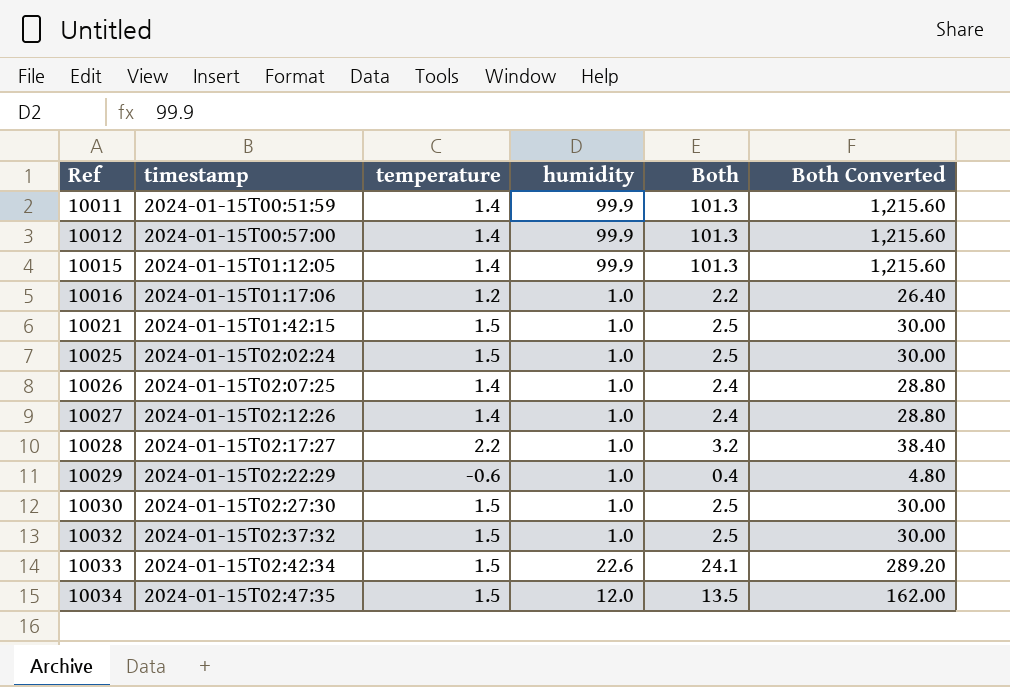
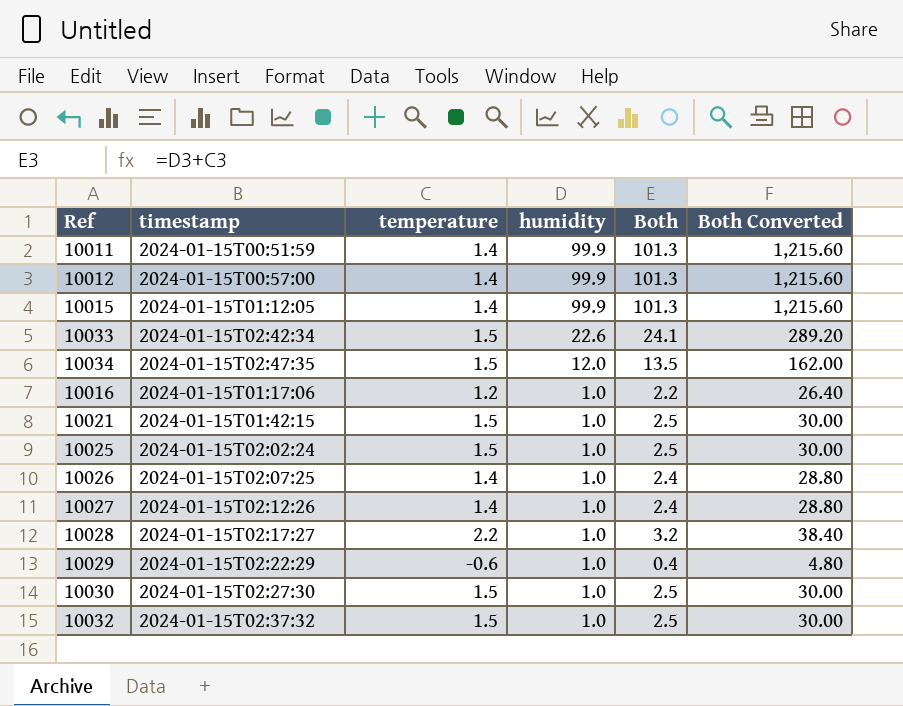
row order: Ref ascending -> humidity descending

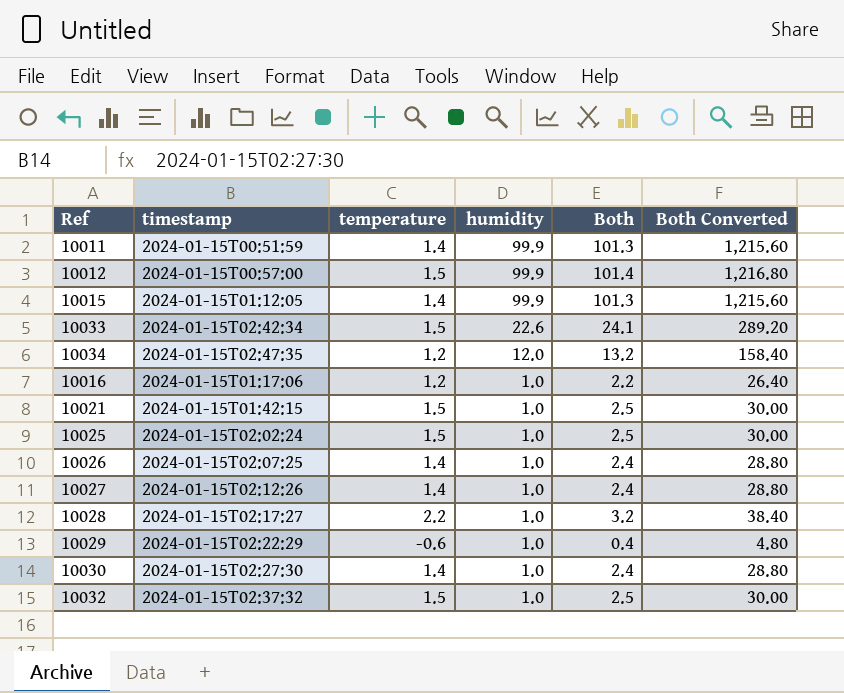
10012 | temperature: 1.4 -> 1.5
10012 | Both: 101.3 -> 101.4
10012 | Both Converted: 1,215.60 -> 1,216.80
10034 | temperature: 1.5 -> 1.2
10034 | Both: 13.5 -> 13.2
10034 | Both Converted: 162.00 -> 158.40
10030 | temperature: 1.5 -> 1.4
10030 | Both: 2.5 -> 2.4
10030 | Both Converted: 30.00 -> 28.80

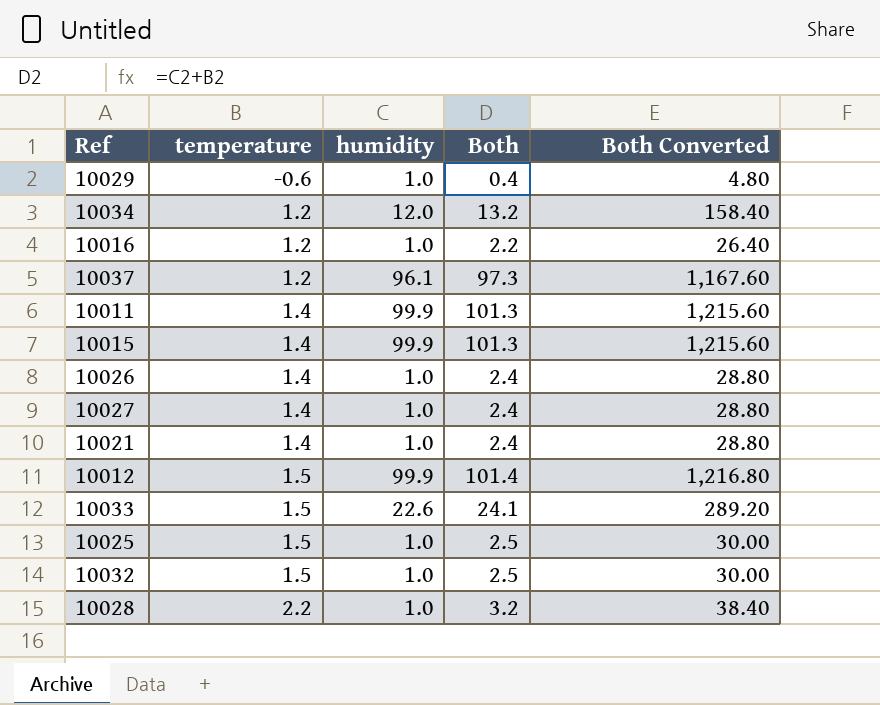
row order: humidity descending -> temperature ascending
column timestamp | position: 2 -> none
row 10030: 2024-01-15T02:27:30 | 1.4 | 1.0 | 2.4 | 28.80 -> none
row 10037: none -> 1.2 | 96.1 | 97.3 | 1,167.60
10021 | temperature: 1.5 -> 1.4
10021 | Both: 2.5 -> 2.4
10021 | Both Converted: 30.00 -> 28.80

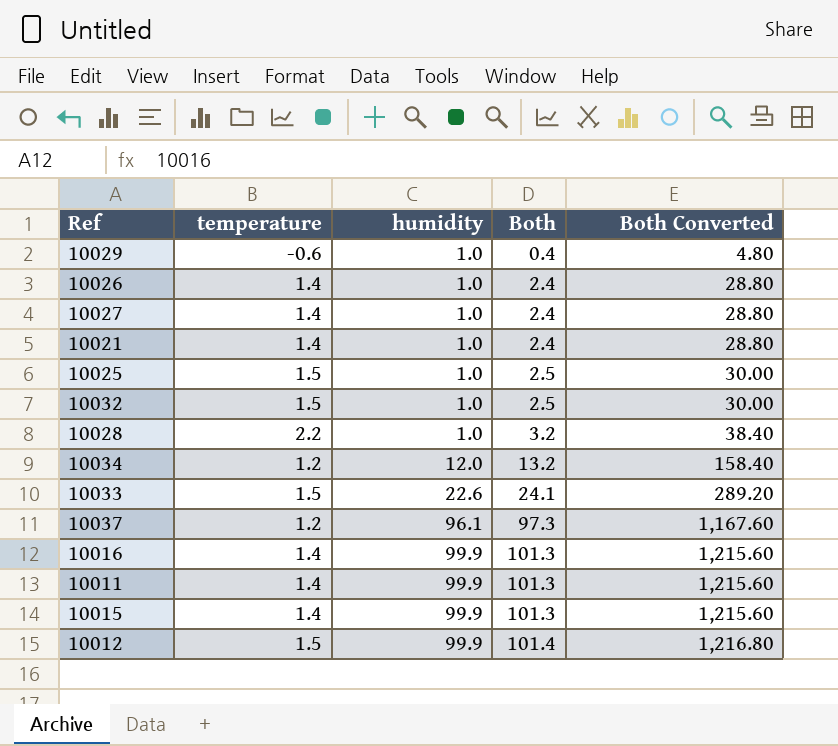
row order: temperature ascending -> humidity ascending
10016 | temperature: 1.2 -> 1.4
10016 | humidity: 1.0 -> 99.9
10016 | Both: 2.2 -> 101.3
10016 | Both Converted: 26.40 -> 1,215.60

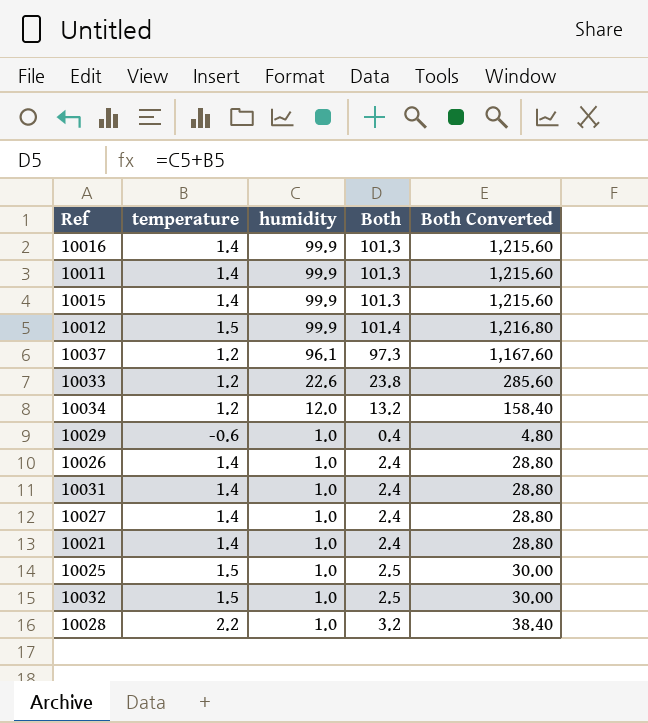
row order: humidity ascending -> humidity descending
10033 | temperature: 1.5 -> 1.2
10033 | Both: 24.1 -> 23.8
10033 | Both Converted: 289.20 -> 285.60
row 10031: none -> 1.4 | 1.0 | 2.4 | 28.80

